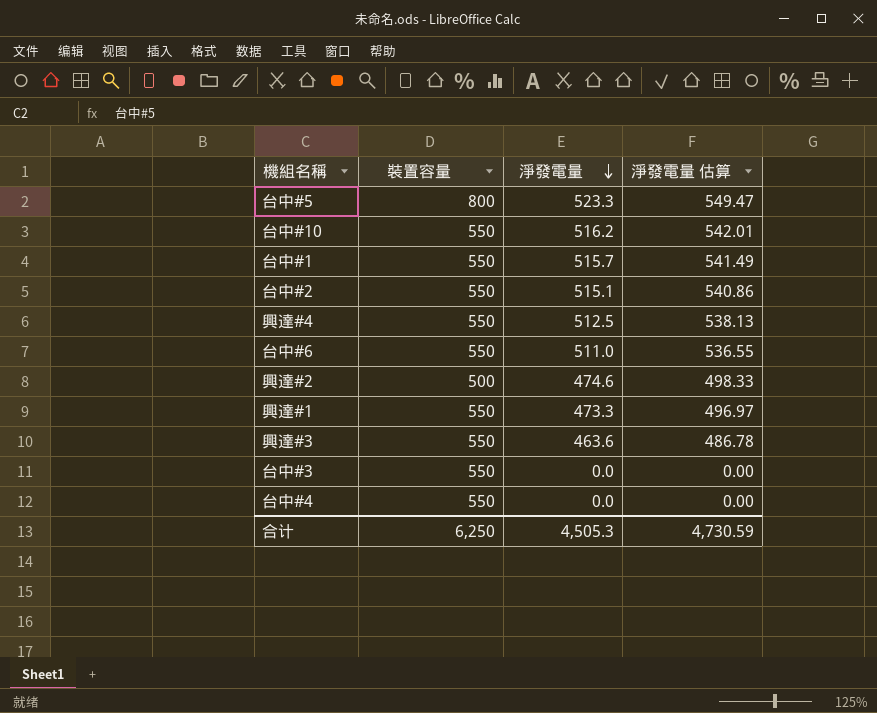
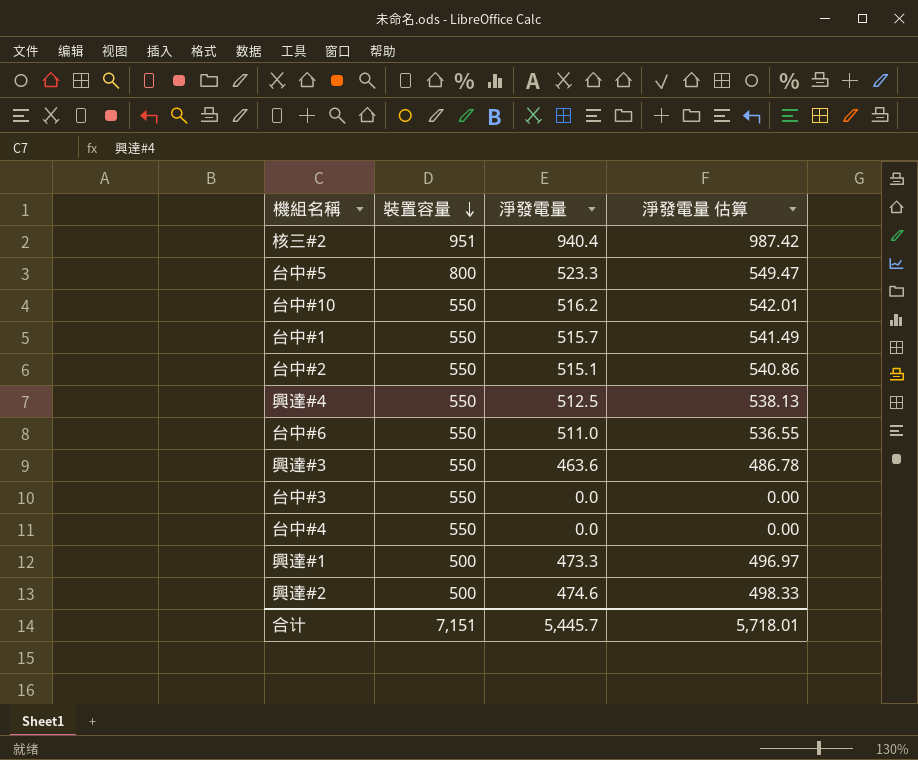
row order: 淨發電量 descending -> 裝置容量 descending
row 核三#2: none -> 951 | 940.4 | 987.42
興達#1 | 裝置容量: 550 -> 500
合计 | 裝置容量: 6,250 -> 7,151
合计 | 淨發電量: 4,505.3 -> 5,445.7
合计 | 淨發電量 估算: 4,730.59 -> 5,718.01

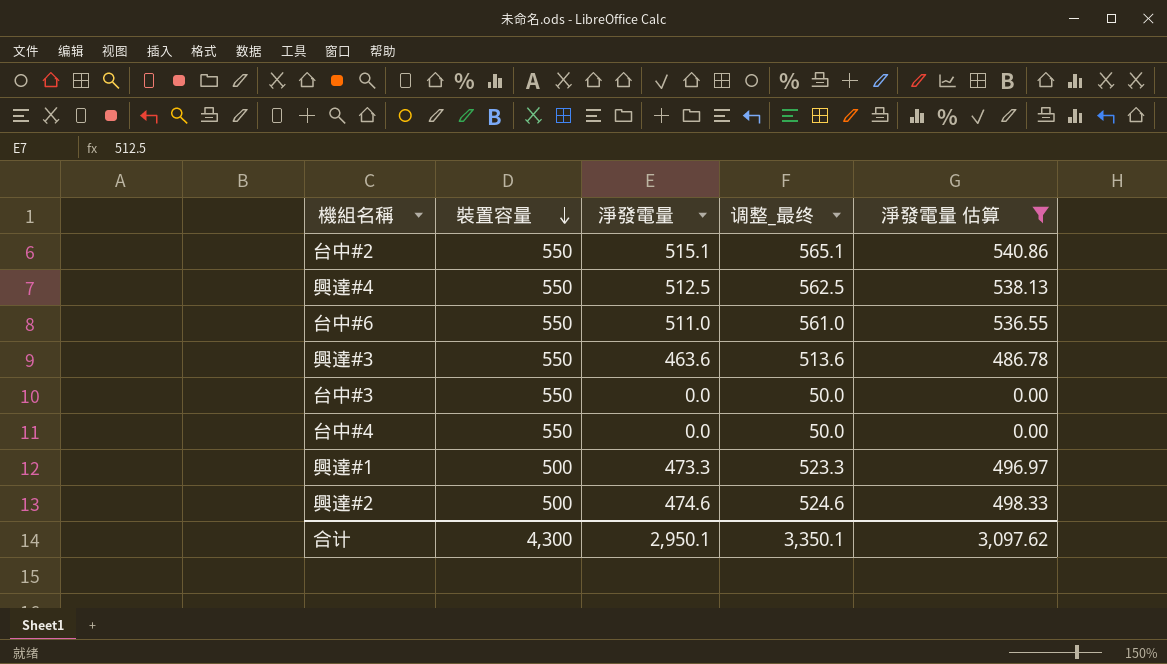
filter: none -> 淨發電量 估算 <= 540.86
column 调整_最终 | formula: none -> [淨發電量] + 50
合计 | 裝置容量: 7,151 -> 4,300
合计 | 淨發電量: 5,445.7 -> 2,950.1
合计 | 淨發電量 估算: 5,718.01 -> 3,097.62

